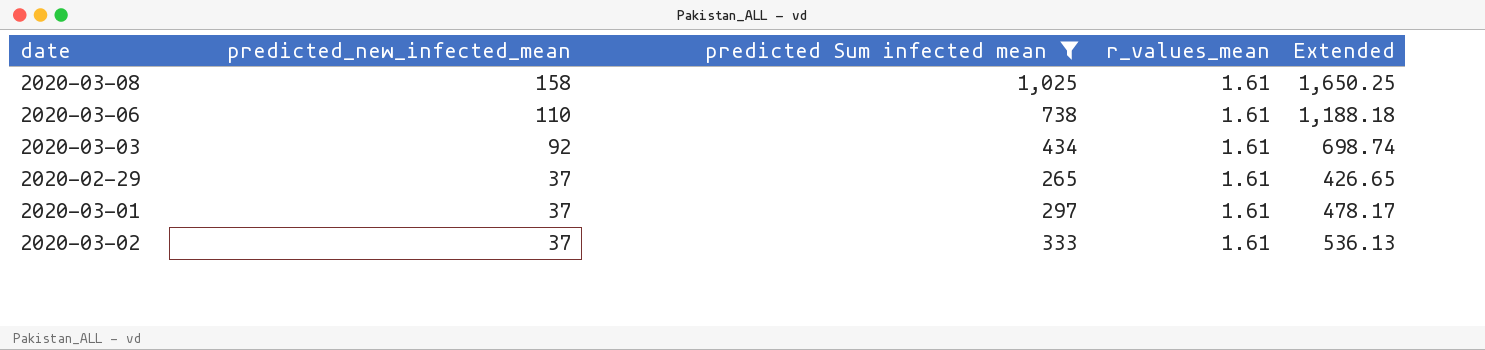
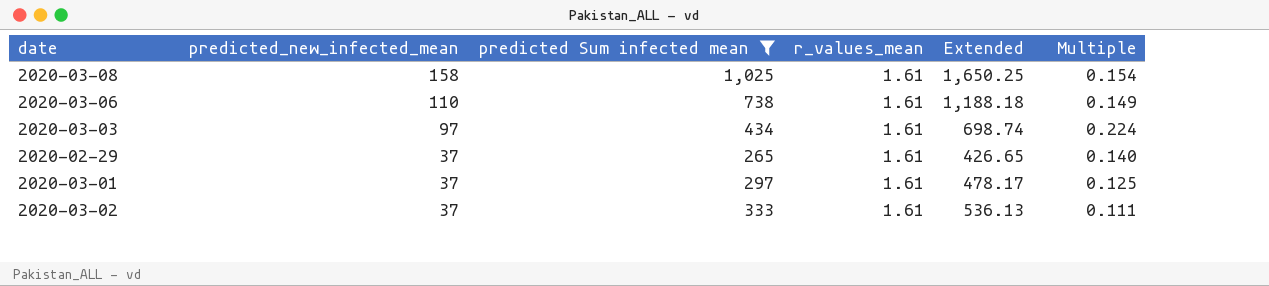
column Multiple | formula: none -> [predicted_new_infected_mean] / [predicted Sum infected mean]
2020-03-03 | predicted_new_infected_mean: 92 -> 97

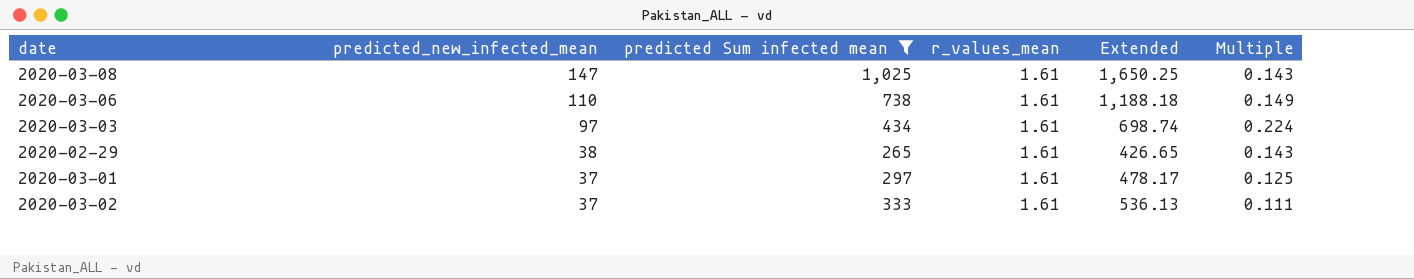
2020-03-08 | predicted_new_infected_mean: 158 -> 147
2020-03-08 | Multiple: 0.154 -> 0.143
2020-02-29 | predicted_new_infected_mean: 37 -> 38
2020-02-29 | Multiple: 0.140 -> 0.143

